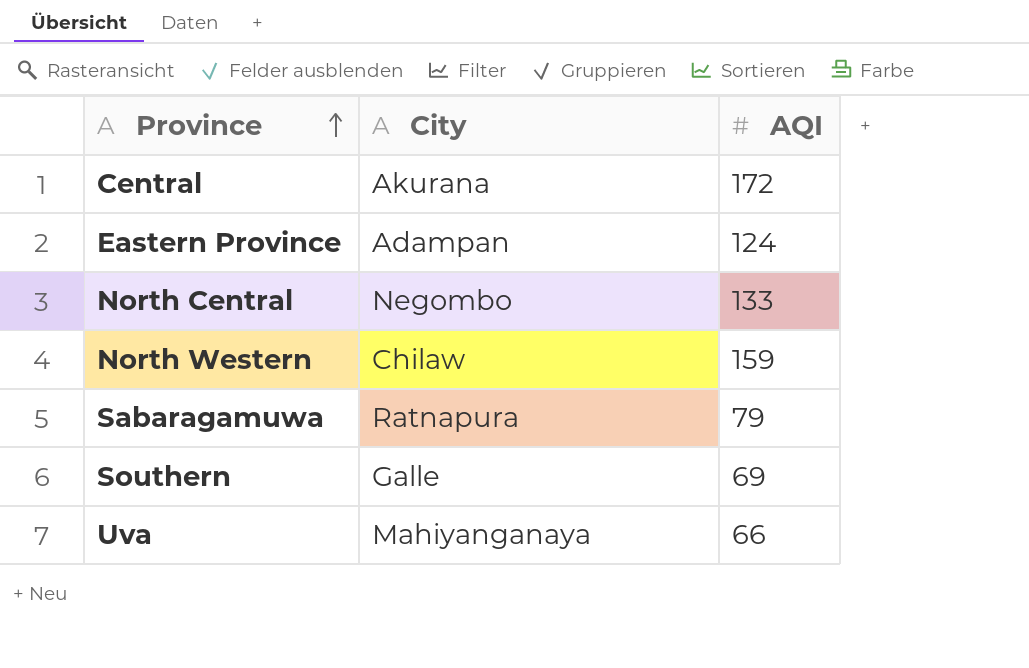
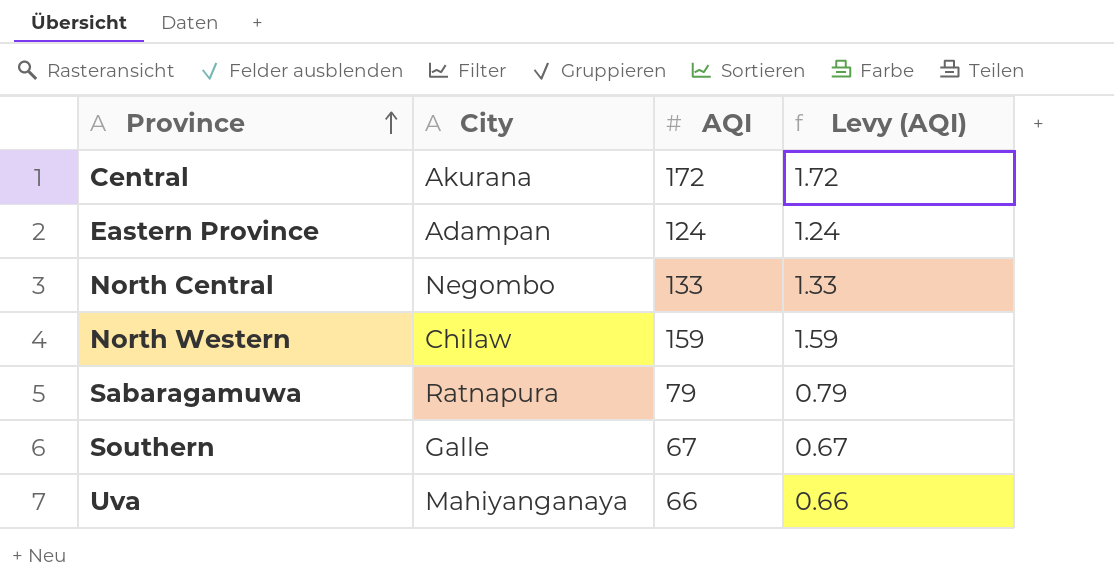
column Levy (AQI) | formula: none -> [AQI] * 0.01
Southern | AQI: 69 -> 67

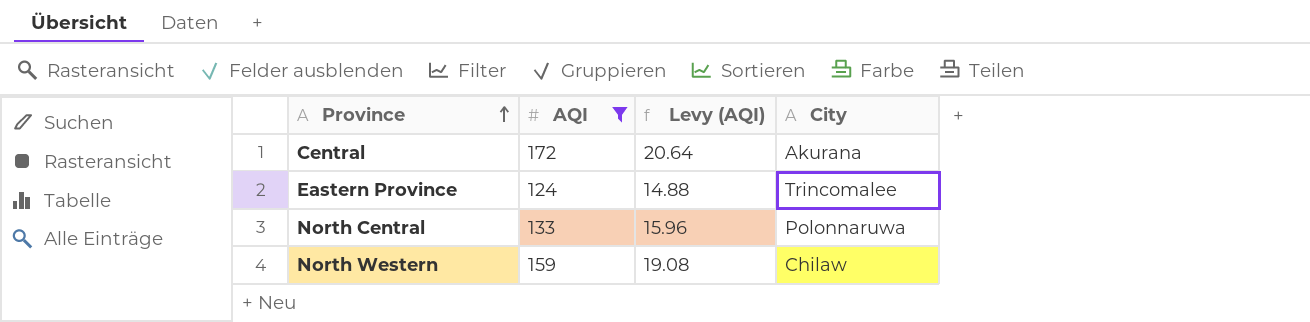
filter: none -> AQI >= 124
column Levy (AQI) | formula: [AQI] * 0.01 -> [AQI] * 0.12
column City | position: 2 -> 4
Eastern Province | City: Adampan -> Trincomalee
North Central | City: Negombo -> Polonnaruwa

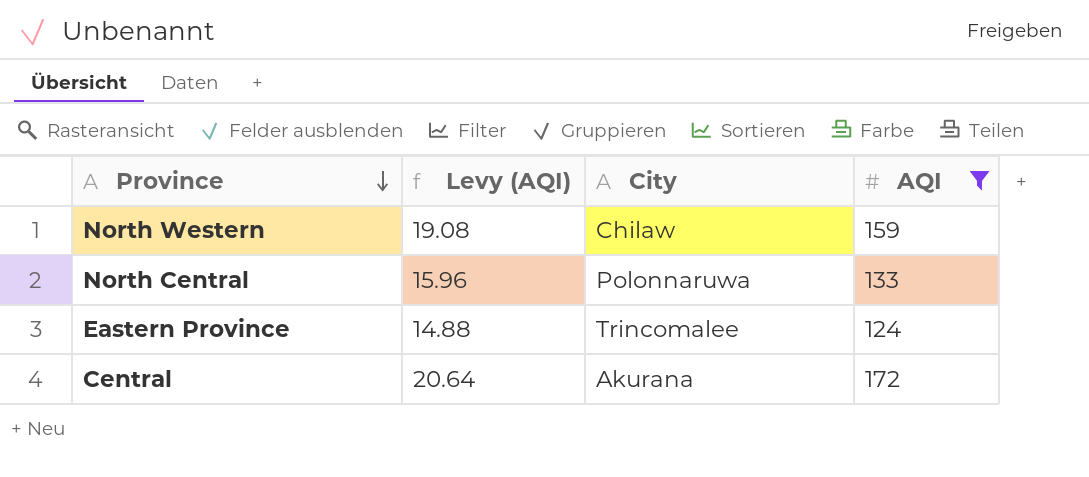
row order: Province ascending -> Province descending
column AQI | position: 2 -> 4

